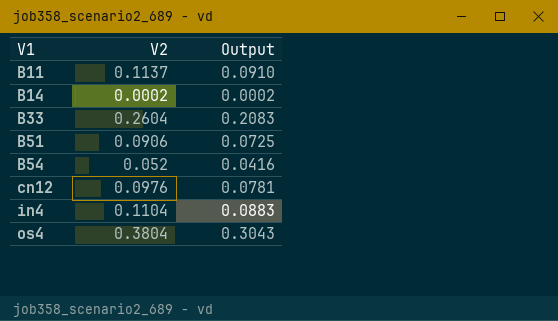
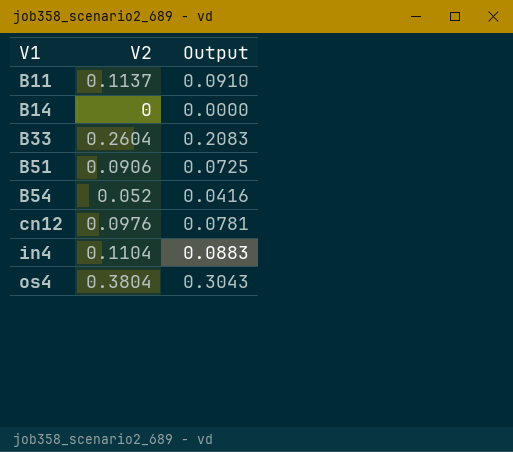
B14 | V2: 0.0002 -> 0
B14 | Output: 0.0002 -> 0.0000

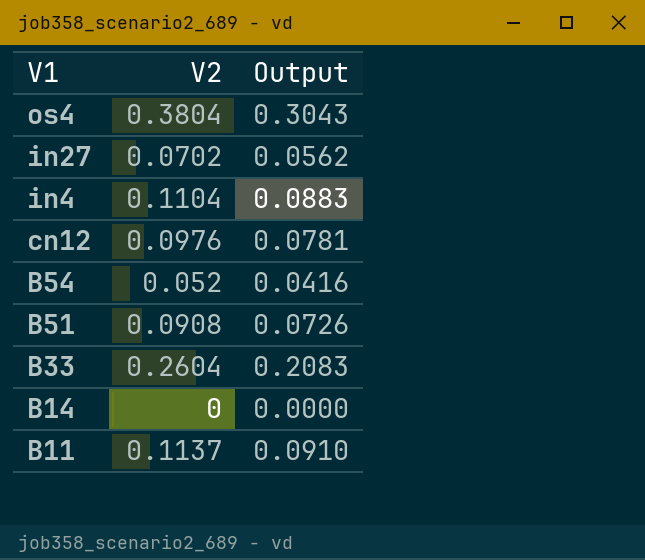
row order: V1 ascending -> V1 descending
row in27: none -> 0.0702 | 0.0562
B51 | V2: 0.0906 -> 0.0908
B51 | Output: 0.0725 -> 0.0726

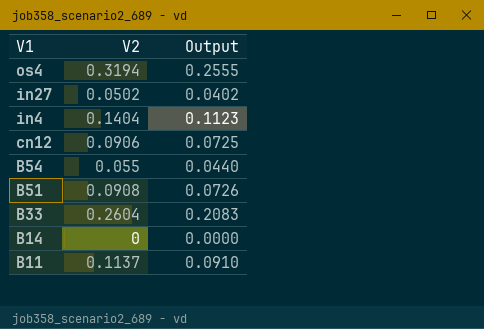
os4 | V2: 0.3804 -> 0.3194
os4 | Output: 0.3043 -> 0.2555
in27 | V2: 0.0702 -> 0.0502
in27 | Output: 0.0562 -> 0.0402
in4 | V2: 0.1104 -> 0.1404
in4 | Output: 0.0883 -> 0.1123
cn12 | V2: 0.0976 -> 0.0906
cn12 | Output: 0.0781 -> 0.0725
B54 | V2: 0.052 -> 0.055
B54 | Output: 0.0416 -> 0.0440

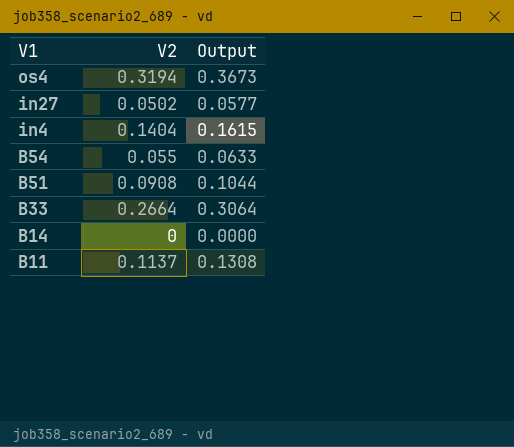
column Output | formula: [V2] * 0.8 -> [V2] * 1.15
row cn12: 0.0906 | 0.0725 -> none
B33 | V2: 0.2604 -> 0.2664

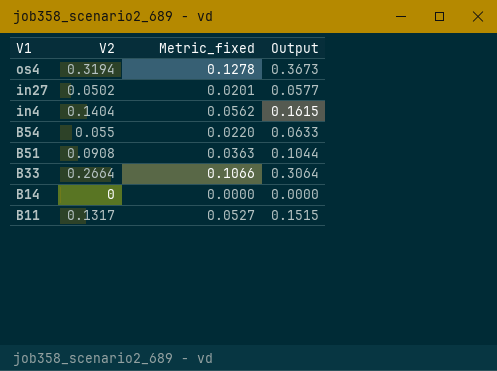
column Metric_fixed | formula: none -> [V2] * 0.4
B11 | V2: 0.1137 -> 0.1317
B11 | Output: 0.1308 -> 0.1515

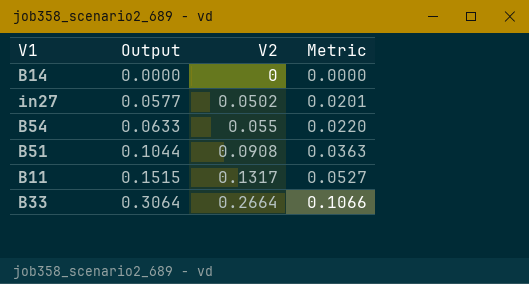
row order: V1 descending -> Output ascending
column Output | position: 4 -> 2
column name: Metric_fixed -> Metric
row os4: 0.3194 | 0.1278 | 0.3673 -> none
row in4: 0.1404 | 0.0562 | 0.1615 -> none

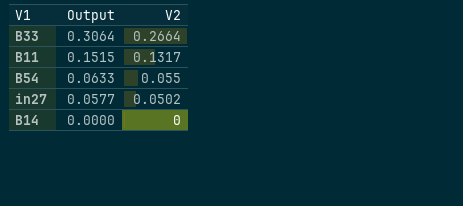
row order: Output ascending -> Output descending
column Metric | formula: [V2] * 0.4 -> none
row B51: 0.1044 | 0.0908 | 0.0363 -> none

